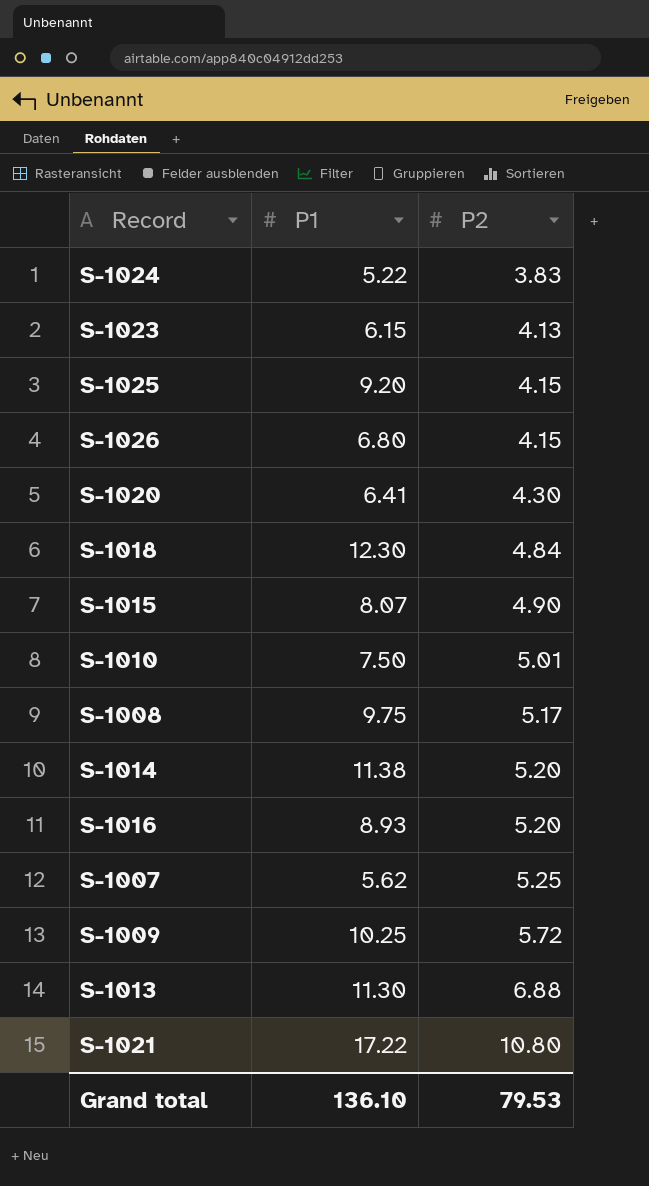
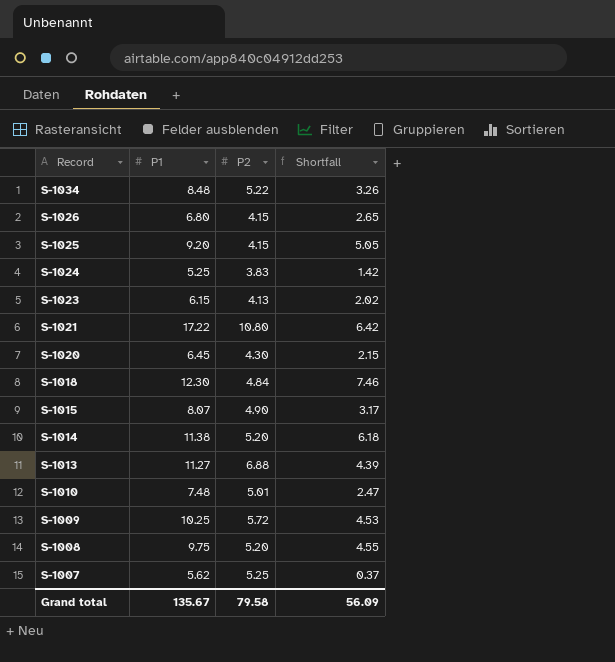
row order: P2 ascending -> Record descending
column Shortfall | formula: none -> [P1] - [P2]
row S-1016: 8.93 | 5.20 -> none
row S-1034: none -> 8.48 | 5.22 | 3.26
S-1024 | P1: 5.22 -> 5.25
S-1020 | P1: 6.41 -> 6.45
S-1013 | P1: 11.30 -> 11.27
S-1010 | P1: 7.50 -> 7.48
S-1008 | P2: 5.17 -> 5.20
Grand total | P1: 136.10 -> 135.67
Grand total | P2: 79.53 -> 79.58

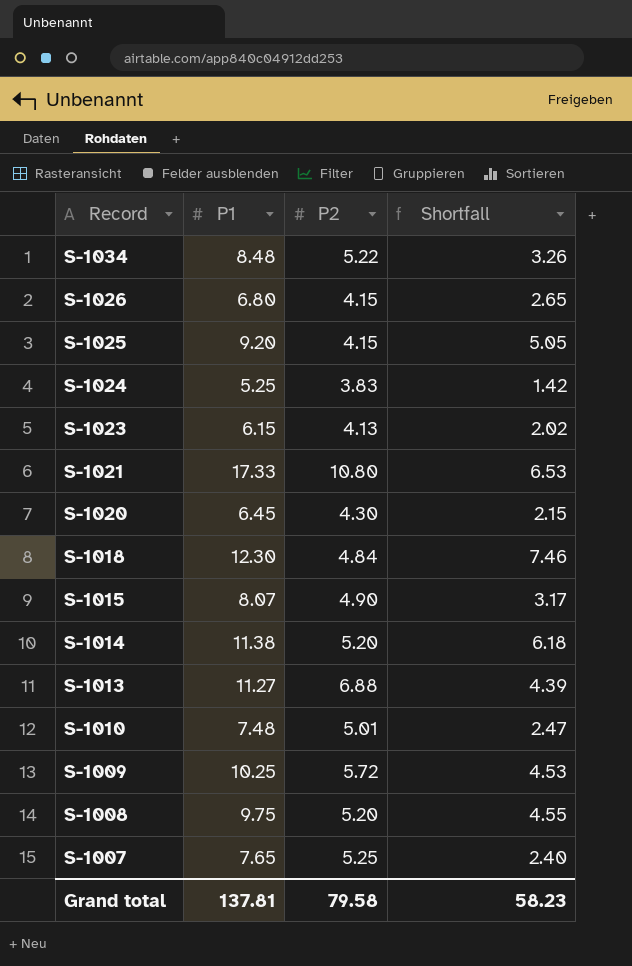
S-1021 | P1: 17.22 -> 17.33
S-1021 | Shortfall: 6.42 -> 6.53
S-1007 | P1: 5.62 -> 7.65
S-1007 | Shortfall: 0.37 -> 2.40
Grand total | P1: 135.67 -> 137.81
Grand total | Shortfall: 56.09 -> 58.23

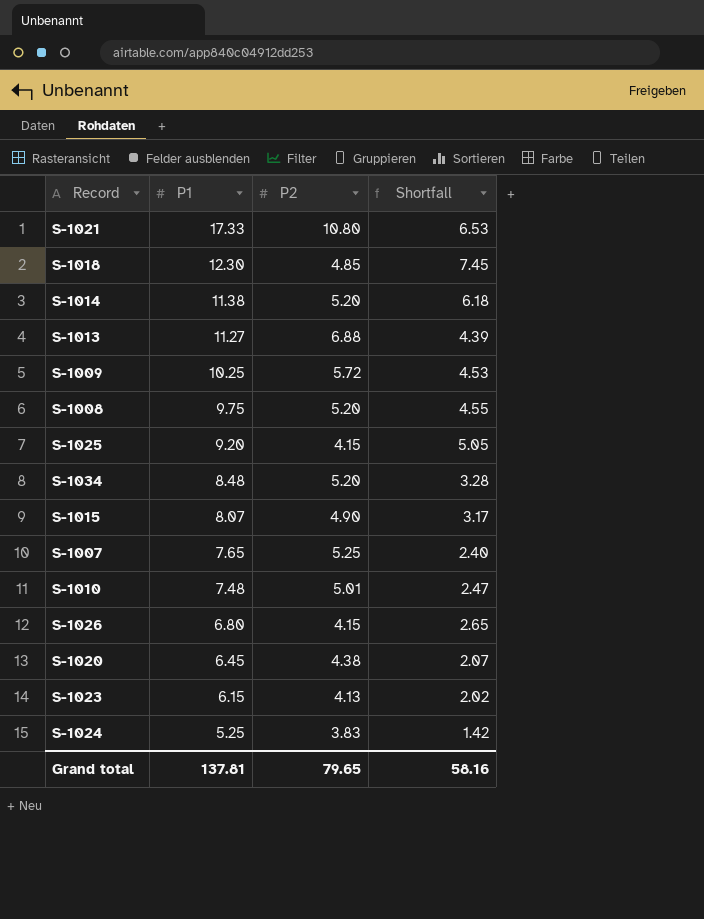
row order: Record descending -> P1 descending
S-1018 | P2: 4.84 -> 4.85
S-1018 | Shortfall: 7.46 -> 7.45
S-1034 | P2: 5.22 -> 5.20
S-1034 | Shortfall: 3.26 -> 3.28
S-1020 | P2: 4.30 -> 4.38
S-1020 | Shortfall: 2.15 -> 2.07
Grand total | P2: 79.58 -> 79.65
Grand total | Shortfall: 58.23 -> 58.16

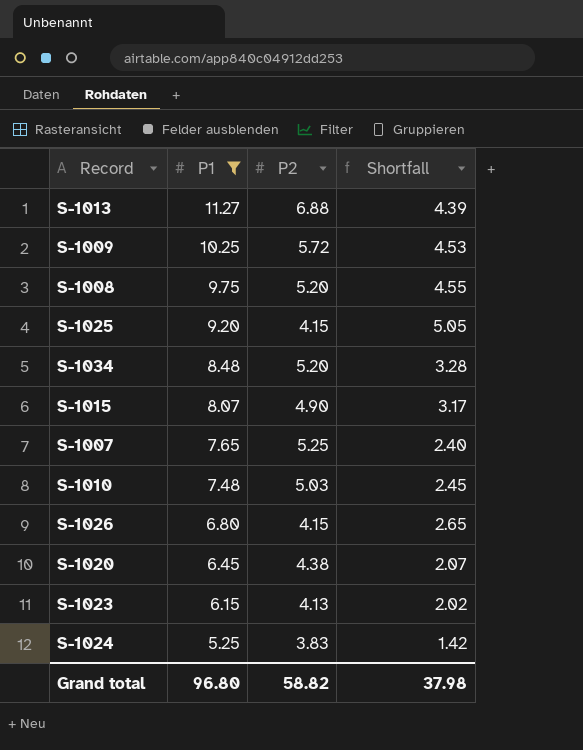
filter: none -> P1 <= 11.27
S-1010 | P2: 5.01 -> 5.03
S-1010 | Shortfall: 2.47 -> 2.45
Grand total | P1: 137.81 -> 96.80
Grand total | P2: 79.65 -> 58.82
Grand total | Shortfall: 58.16 -> 37.98

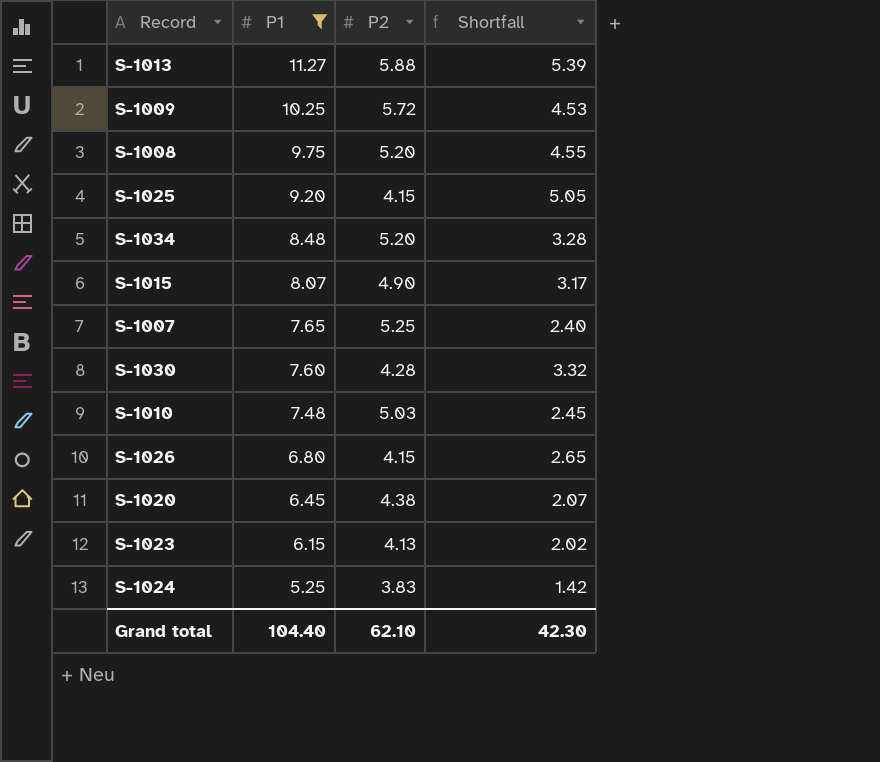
S-1013 | P2: 6.88 -> 5.88
S-1013 | Shortfall: 4.39 -> 5.39
row S-1030: none -> 7.60 | 4.28 | 3.32
Grand total | P1: 96.80 -> 104.40
Grand total | P2: 58.82 -> 62.10
Grand total | Shortfall: 37.98 -> 42.30

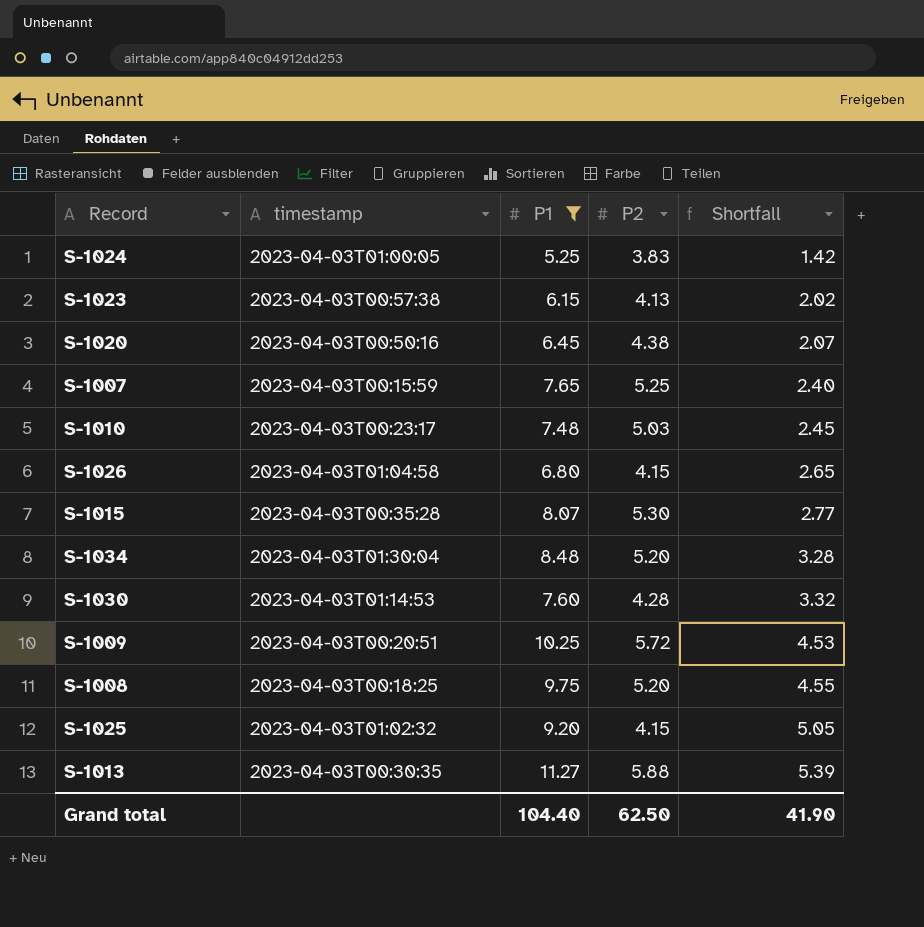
row order: P1 descending -> Shortfall ascending
column timestamp | position: none -> 2
S-1015 | P2: 4.90 -> 5.30
S-1015 | Shortfall: 3.17 -> 2.77
Grand total | P2: 62.10 -> 62.50
Grand total | Shortfall: 42.30 -> 41.90

